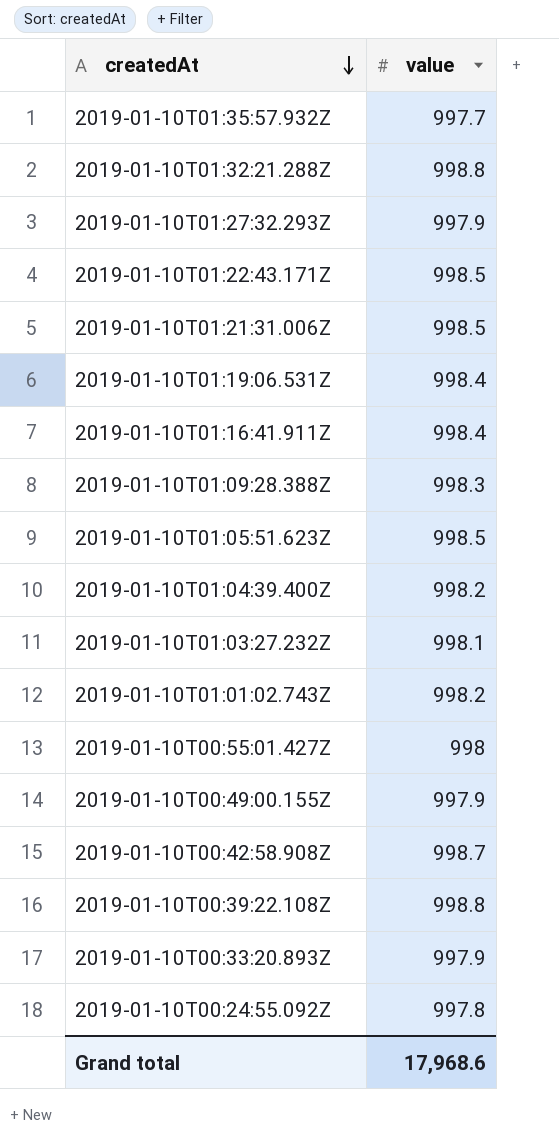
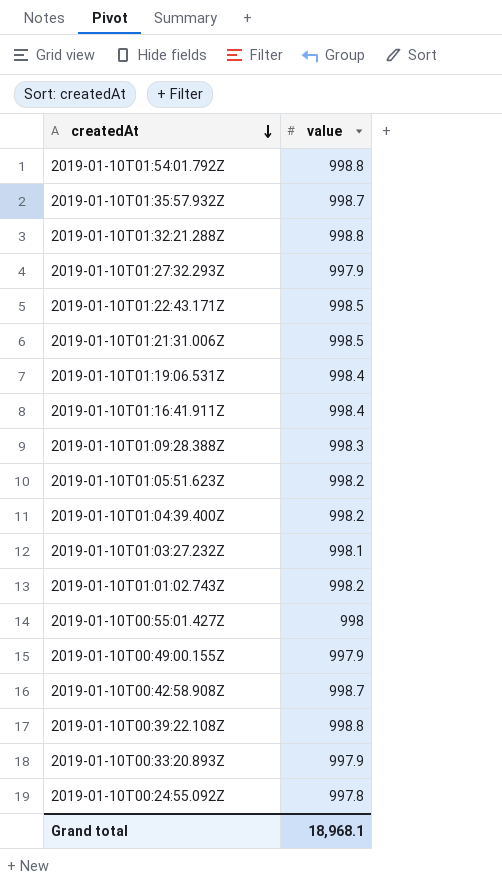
row 2019-01-10T01:54:01.792Z: none -> 998.8
2019-01-10T01:35:57.932Z | value: 997.7 -> 998.7
2019-01-10T01:05:51.623Z | value: 998.5 -> 998.2
Grand total | value: 17,968.6 -> 18,968.1

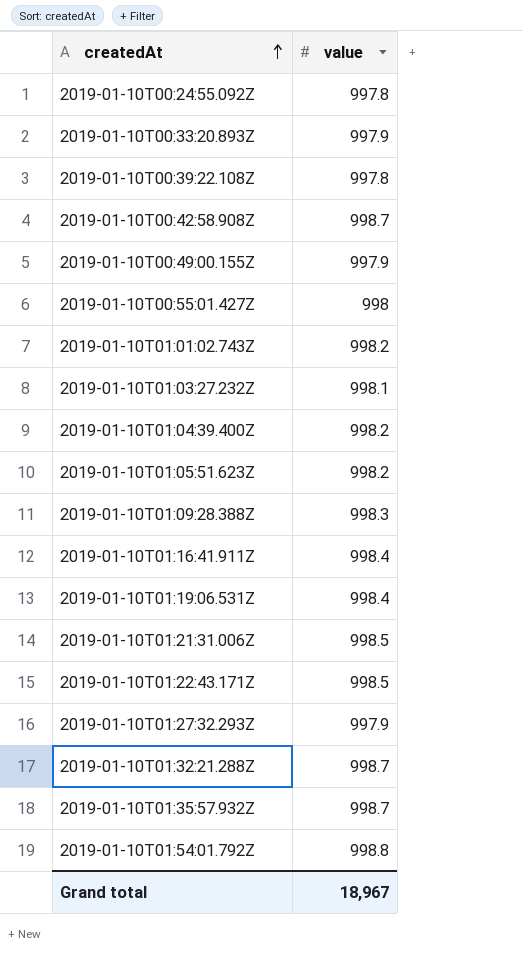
row order: createdAt descending -> createdAt ascending
2019-01-10T00:39:22.108Z | value: 998.8 -> 997.8
2019-01-10T01:32:21.288Z | value: 998.8 -> 998.7
Grand total | value: 18,968.1 -> 18,967

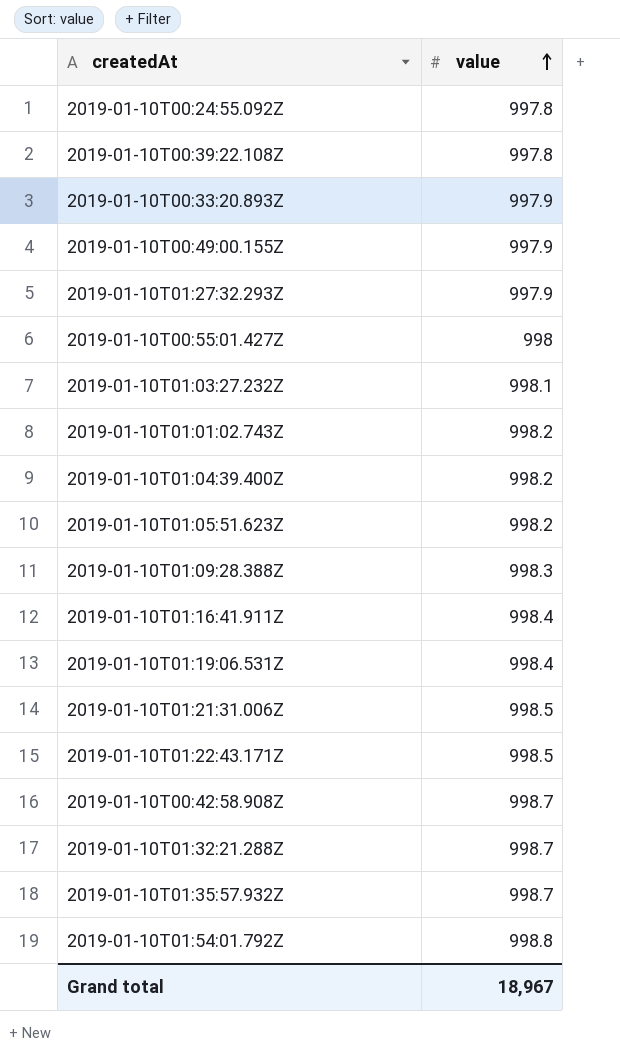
row order: createdAt ascending -> value ascending

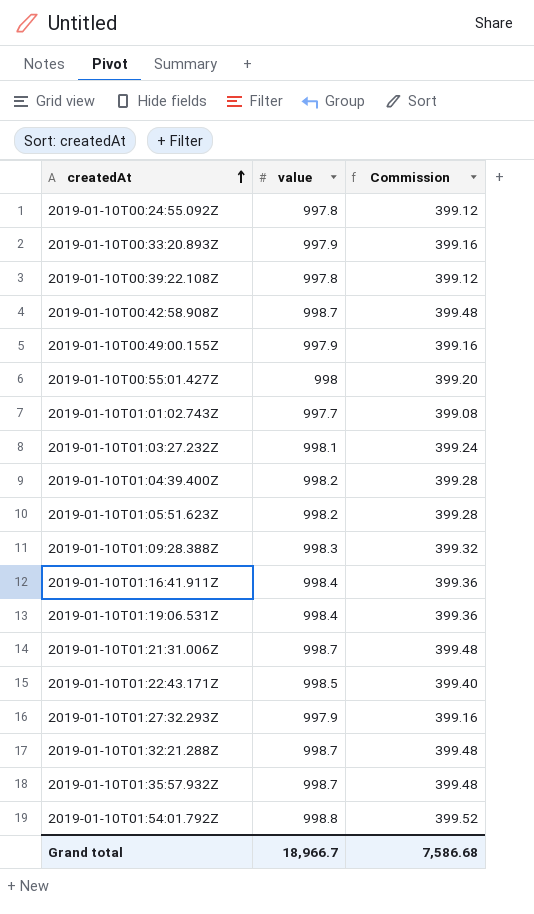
row order: value ascending -> createdAt ascending
column Commission | formula: none -> [value] * 0.4
2019-01-10T01:01:02.743Z | value: 998.2 -> 997.7
2019-01-10T01:21:31.006Z | value: 998.5 -> 998.7
Grand total | value: 18,967 -> 18,966.7

